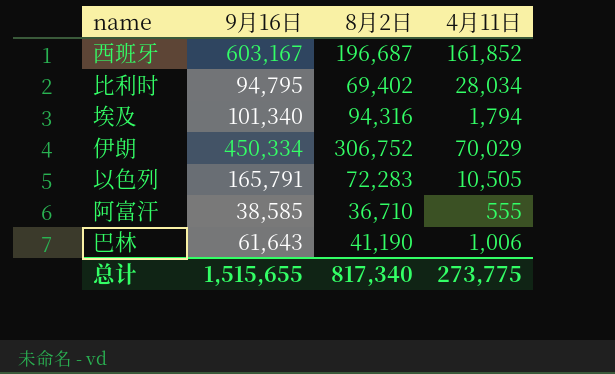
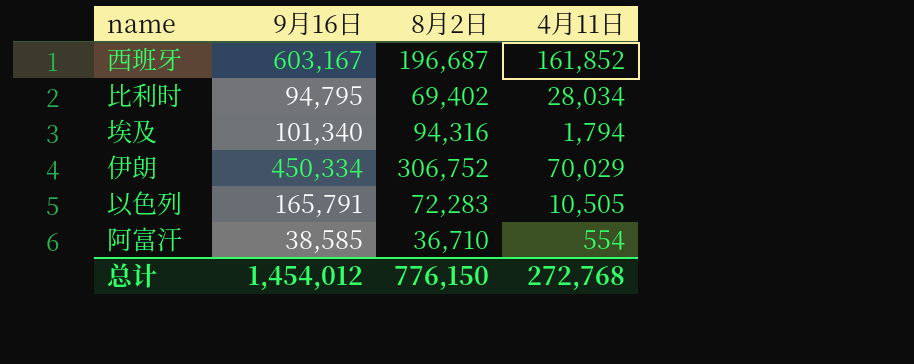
row 巴林: 61,643 | 41,190 | 1,006 -> none
阿富汗 | 4月11日: 555 -> 554
总计 | 9月16日: 1,515,655 -> 1,454,012
总计 | 8月2日: 817,340 -> 776,150
总计 | 4月11日: 273,775 -> 272,768

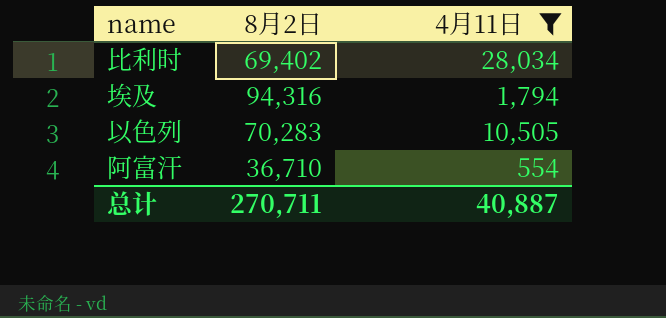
filter: none -> 4月11日 <= 28,034
column 9月16日 | position: 2 -> none
以色列 | 8月2日: 72,283 -> 70,283
总计 | 8月2日: 776,150 -> 270,711
总计 | 4月11日: 272,768 -> 40,887

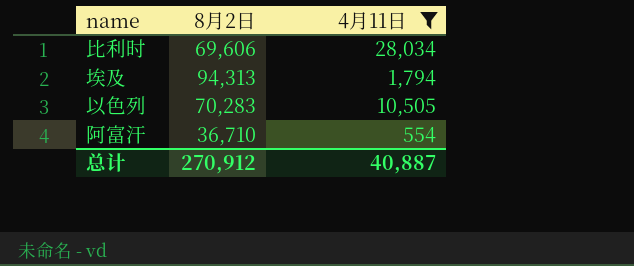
比利时 | 8月2日: 69,402 -> 69,606
埃及 | 8月2日: 94,316 -> 94,313
总计 | 8月2日: 270,711 -> 270,912

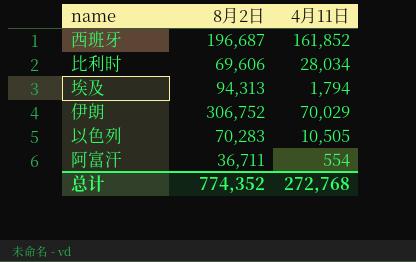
filter: 4月11日 <= 28,034 -> none
阿富汗 | 8月2日: 36,710 -> 36,711
总计 | 8月2日: 270,912 -> 774,352
总计 | 4月11日: 40,887 -> 272,768

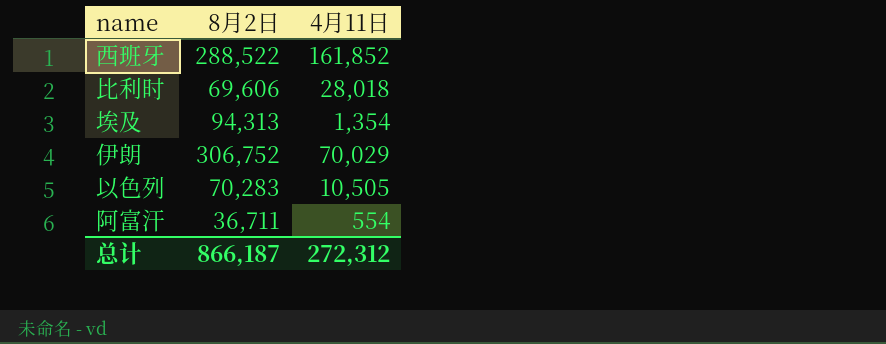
西班牙 | 8月2日: 196,687 -> 288,522
比利时 | 4月11日: 28,034 -> 28,018
埃及 | 4月11日: 1,794 -> 1,354
总计 | 8月2日: 774,352 -> 866,187
总计 | 4月11日: 272,768 -> 272,312

